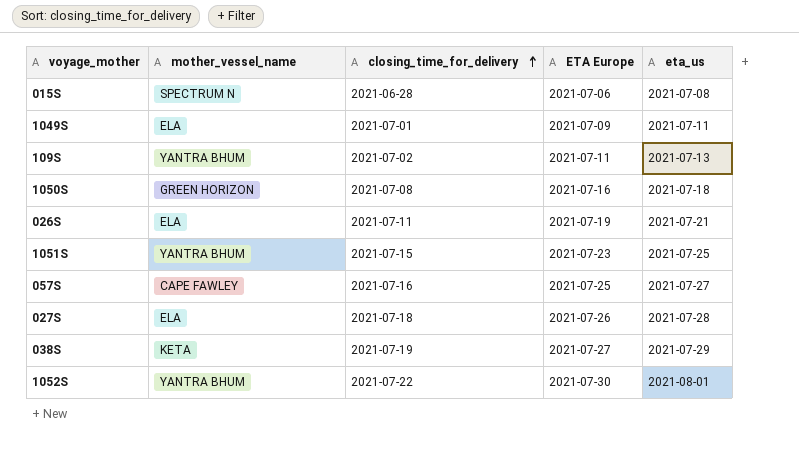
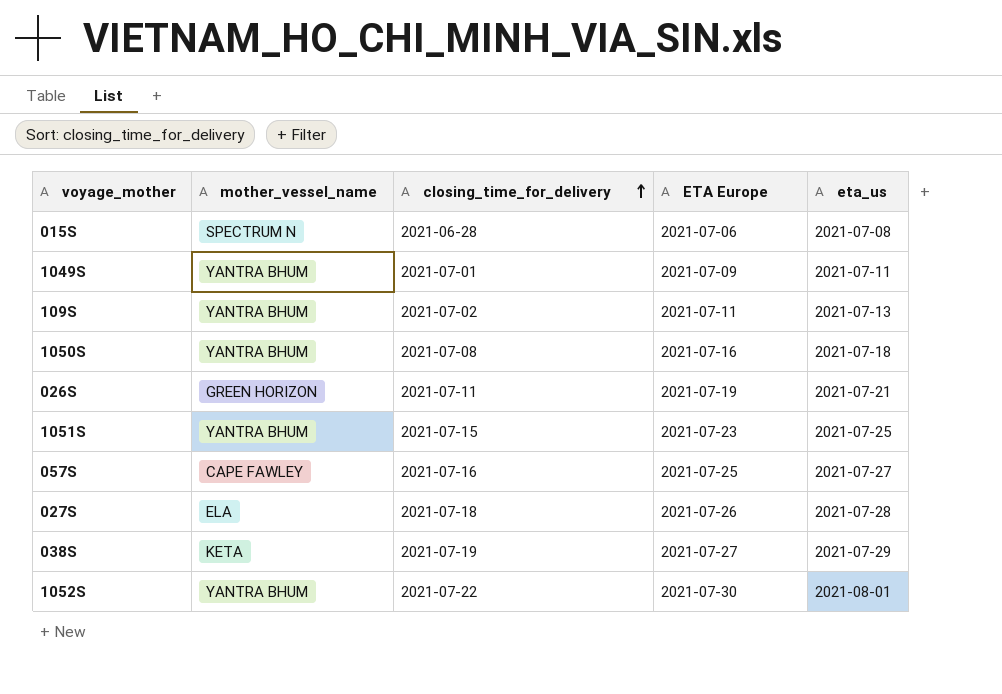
1049S | mother_vessel_name: ELA -> YANTRA BHUM
1050S | mother_vessel_name: GREEN HORIZON -> YANTRA BHUM
026S | mother_vessel_name: ELA -> GREEN HORIZON

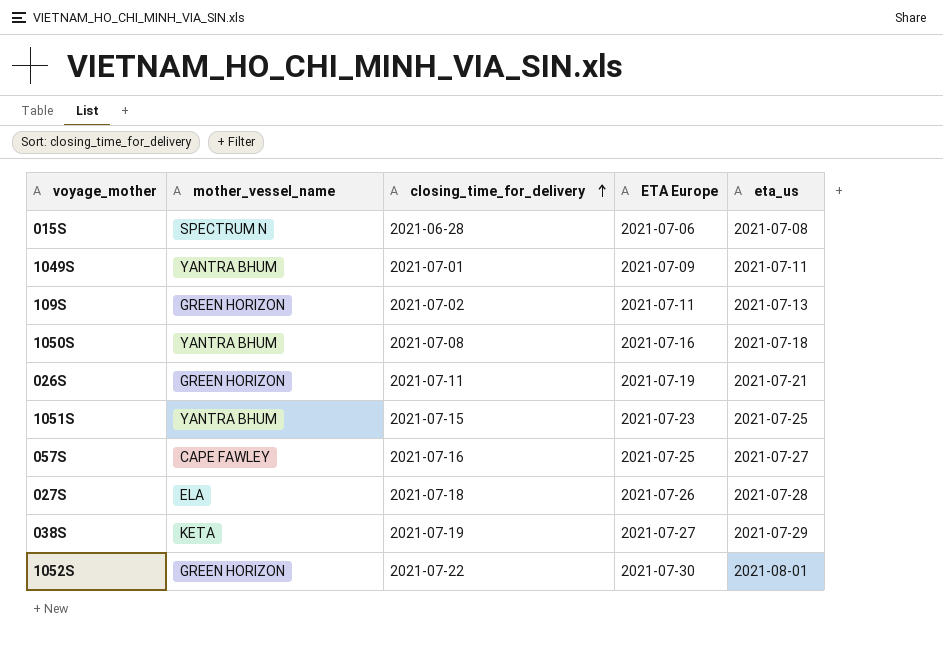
109S | mother_vessel_name: YANTRA BHUM -> GREEN HORIZON
1052S | mother_vessel_name: YANTRA BHUM -> GREEN HORIZON

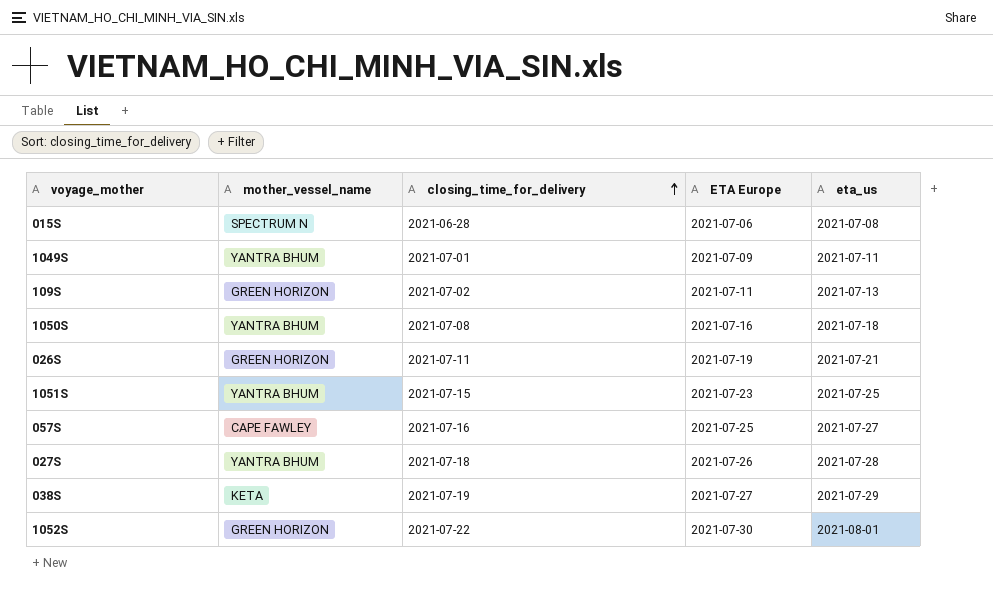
027S | mother_vessel_name: ELA -> YANTRA BHUM

